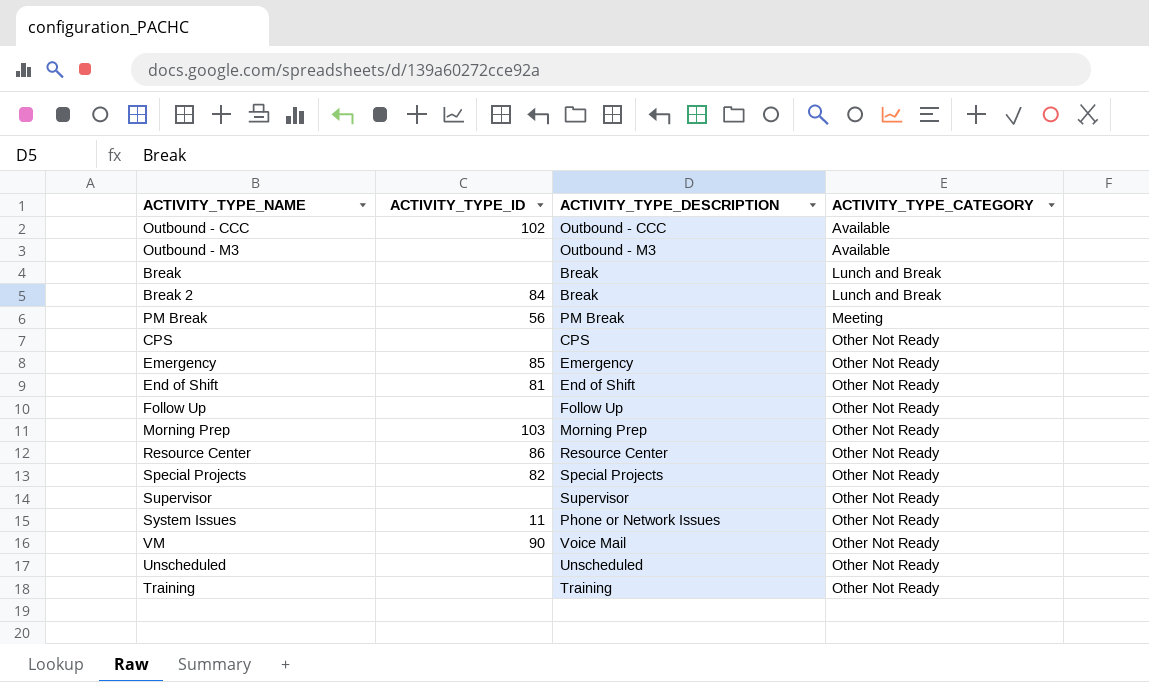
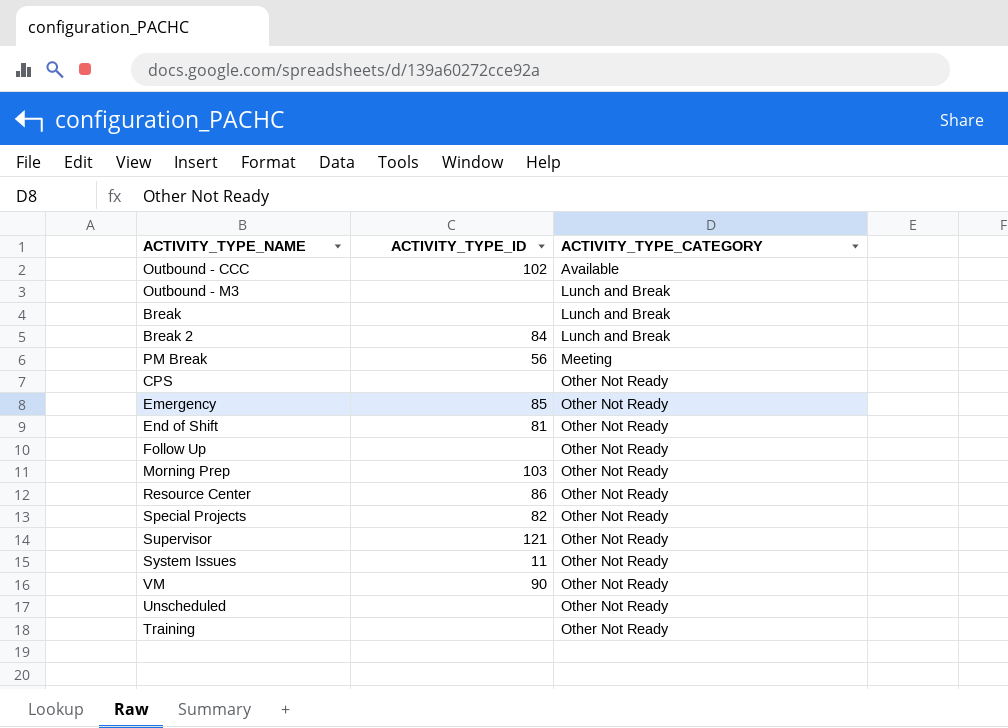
column ACTIVITY_TYPE_DESCRIPTION | position: 3 -> none
Outbound - M3 | ACTIVITY_TYPE_CATEGORY: Available -> Lunch and Break
Supervisor | ACTIVITY_TYPE_ID: none -> 121

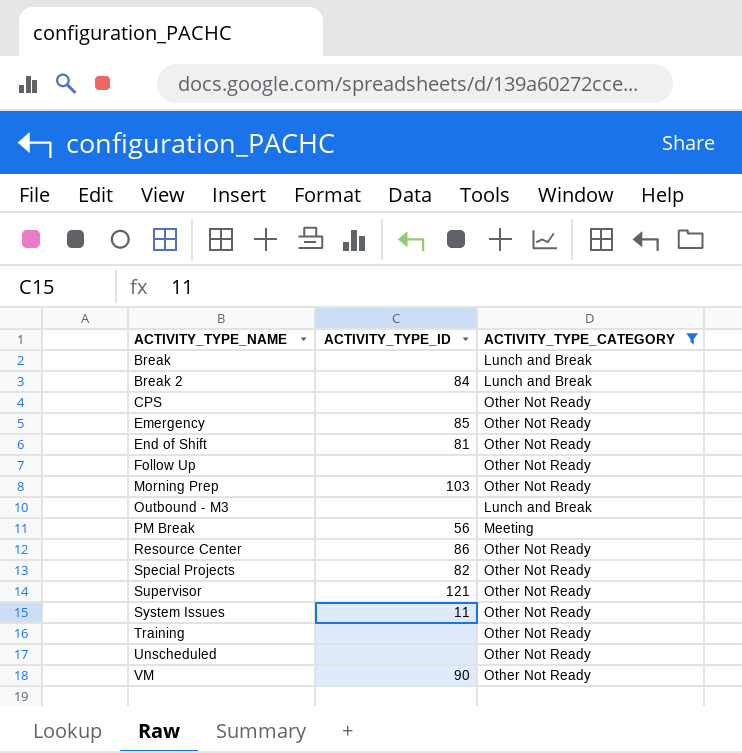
filter: none -> ACTIVITY_TYPE_CATEGORY != Available
row order: ACTIVITY_TYPE_CATEGORY ascending -> ACTIVITY_TYPE_NAME ascending

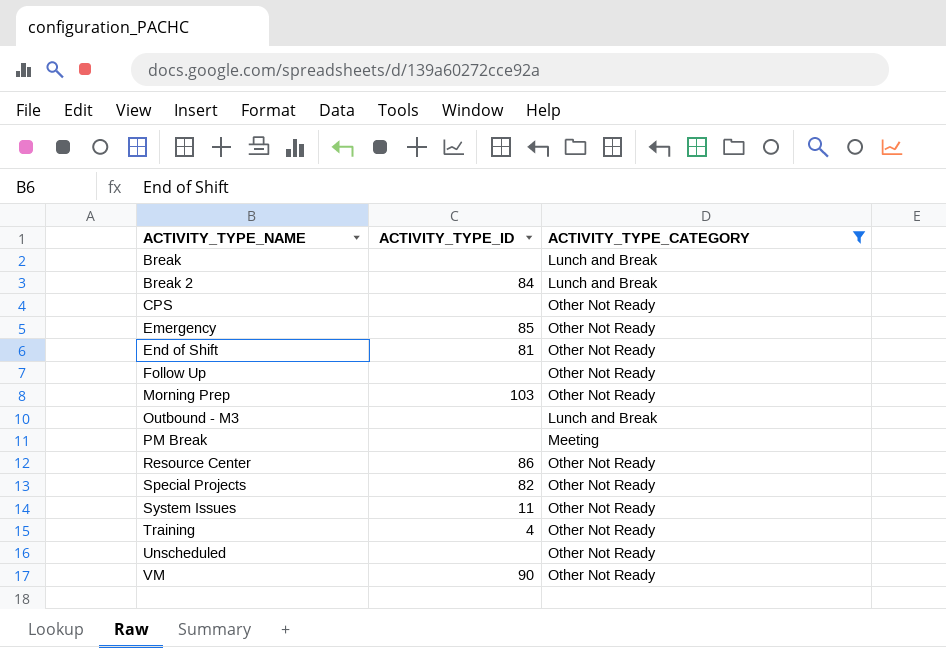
row Supervisor: 121 | Other Not Ready -> none
PM Break | ACTIVITY_TYPE_ID: 56 -> none
Training | ACTIVITY_TYPE_ID: none -> 4

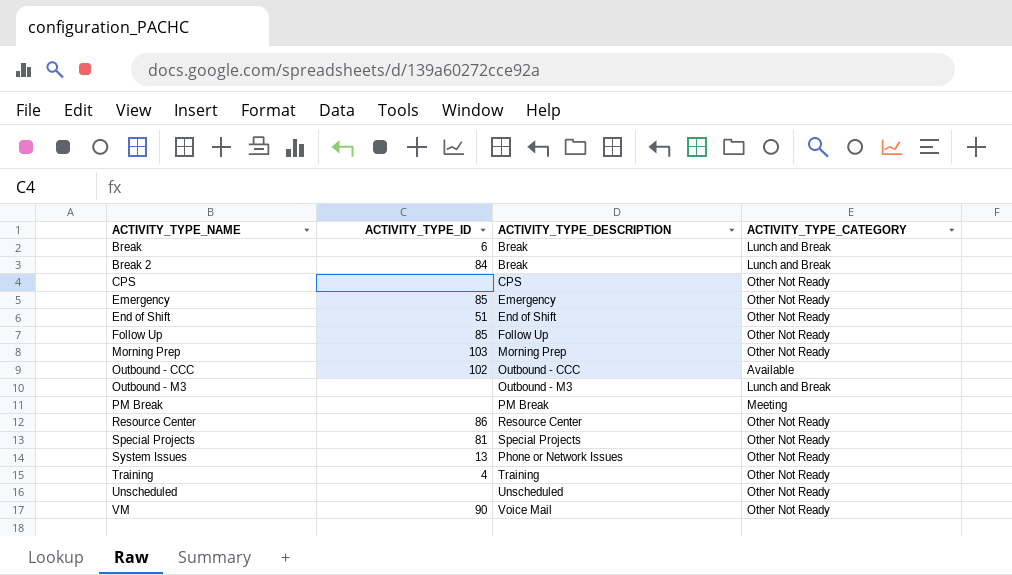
filter: ACTIVITY_TYPE_CATEGORY != Available -> none
column ACTIVITY_TYPE_DESCRIPTION | position: none -> 3
Break | ACTIVITY_TYPE_ID: none -> 6
End of Shift | ACTIVITY_TYPE_ID: 81 -> 51
Follow Up | ACTIVITY_TYPE_ID: none -> 85
Special Projects | ACTIVITY_TYPE_ID: 82 -> 81
System Issues | ACTIVITY_TYPE_ID: 11 -> 13

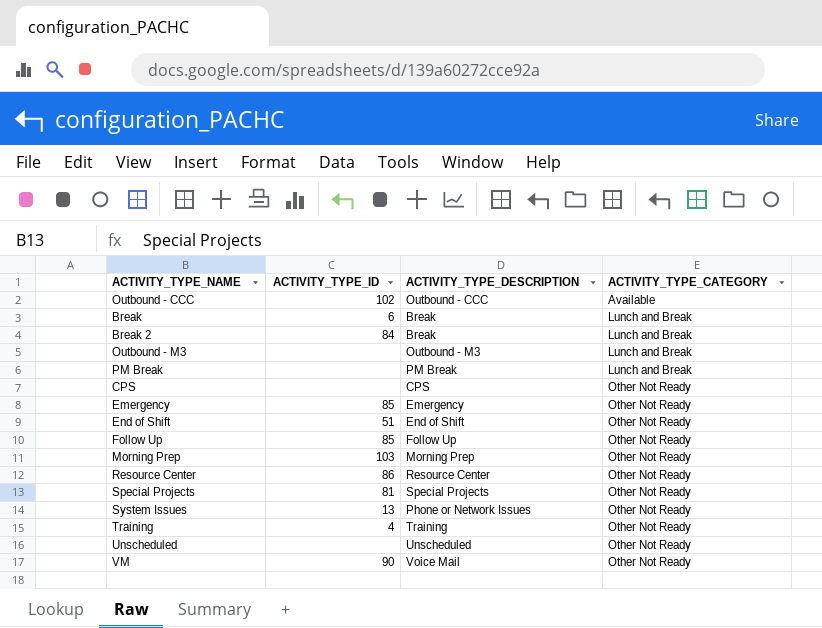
row order: ACTIVITY_TYPE_NAME ascending -> ACTIVITY_TYPE_CATEGORY ascending
PM Break | ACTIVITY_TYPE_CATEGORY: Meeting -> Lunch and Break

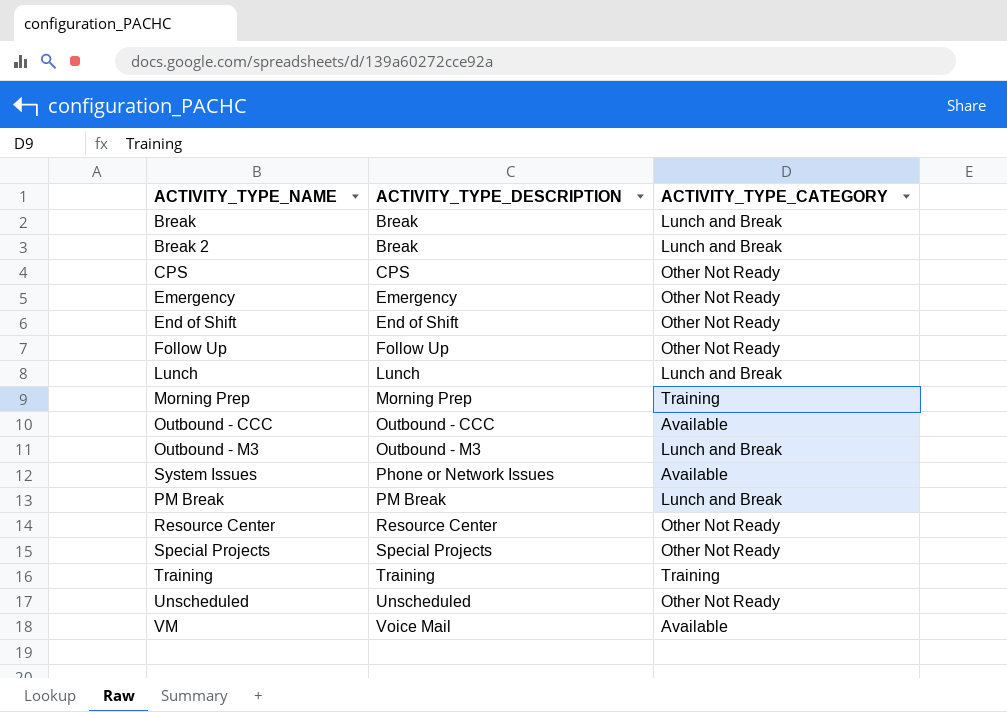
row order: ACTIVITY_TYPE_CATEGORY ascending -> ACTIVITY_TYPE_DESCRIPTION ascending
column ACTIVITY_TYPE_ID | position: 2 -> none
row Lunch: none -> Lunch | Lunch and Break
Morning Prep | ACTIVITY_TYPE_CATEGORY: Other Not Ready -> Training
System Issues | ACTIVITY_TYPE_CATEGORY: Other Not Ready -> Available
Training | ACTIVITY_TYPE_CATEGORY: Other Not Ready -> Training
VM | ACTIVITY_TYPE_CATEGORY: Other Not Ready -> Available

